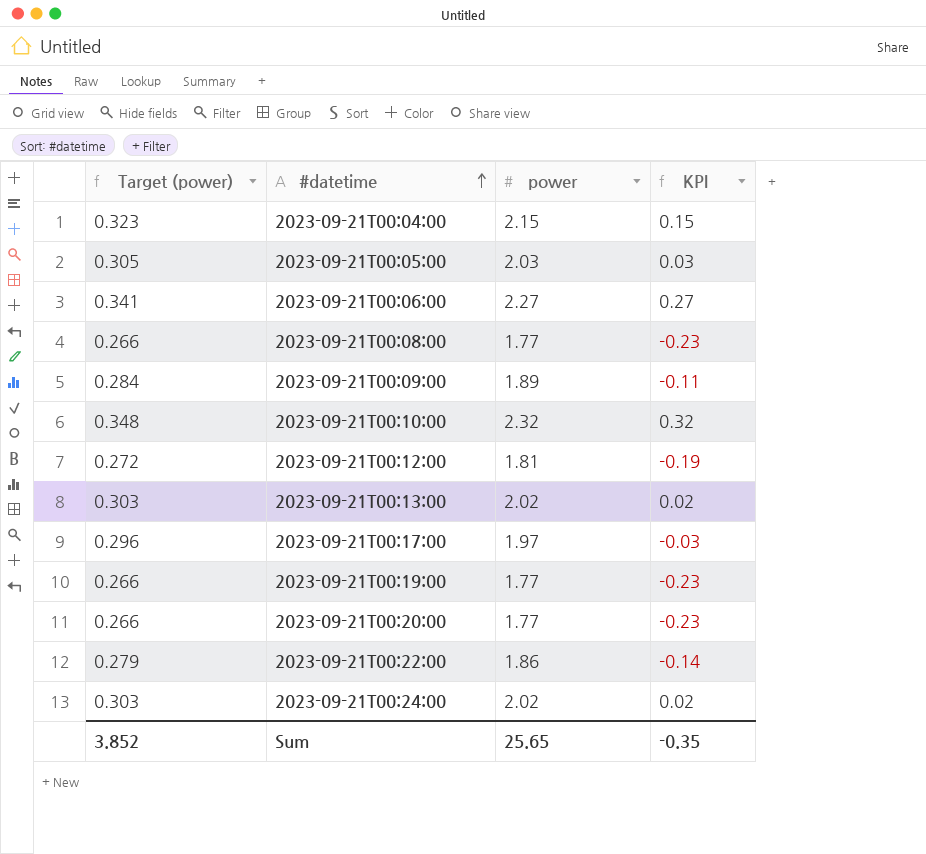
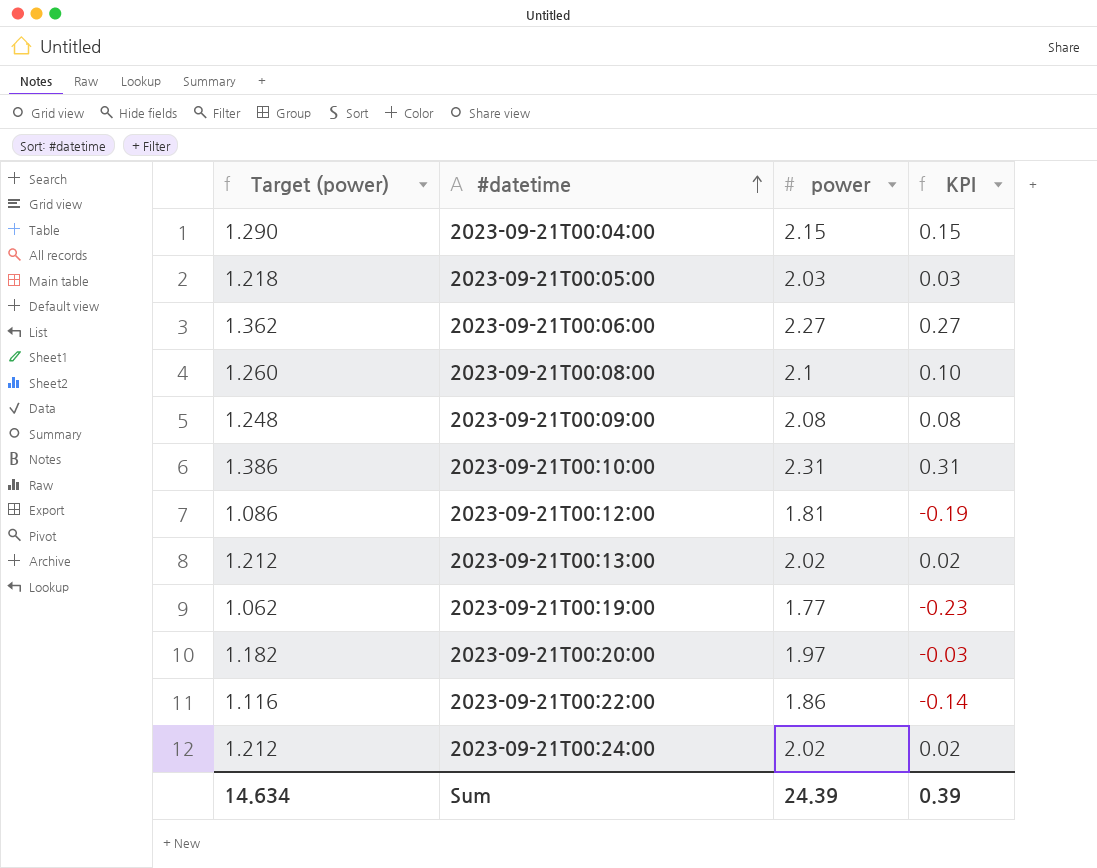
column Target (power) | formula: [power] * 0.15 -> [power] * 0.6
row 2023-09-21T00:17:00: 0.296 | 1.97 | -0.03 -> none
2023-09-21T00:08:00 | power: 1.77 -> 2.1
2023-09-21T00:08:00 | KPI: -0.23 -> 0.10
2023-09-21T00:09:00 | power: 1.89 -> 2.08
2023-09-21T00:09:00 | KPI: -0.11 -> 0.08
2023-09-21T00:10:00 | power: 2.32 -> 2.31
2023-09-21T00:10:00 | KPI: 0.32 -> 0.31
2023-09-21T00:20:00 | power: 1.77 -> 1.97
2023-09-21T00:20:00 | KPI: -0.23 -> -0.03
Sum | Target (power): 3.852 -> 14.634
Sum | power: 25.65 -> 24.39
Sum | KPI: -0.35 -> 0.39

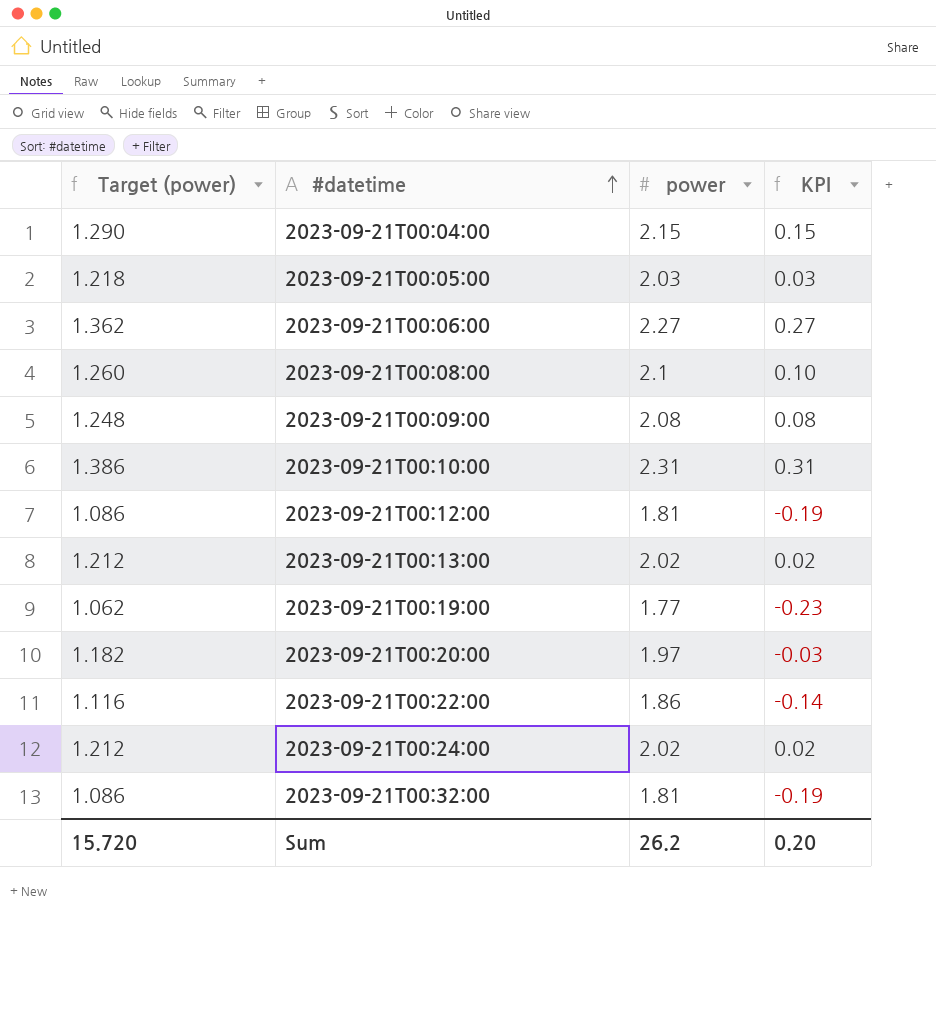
row 2023-09-21T00:32:00: none -> 1.086 | 1.81 | -0.19
Sum | Target (power): 14.634 -> 15.720
Sum | power: 24.39 -> 26.2
Sum | KPI: 0.39 -> 0.20

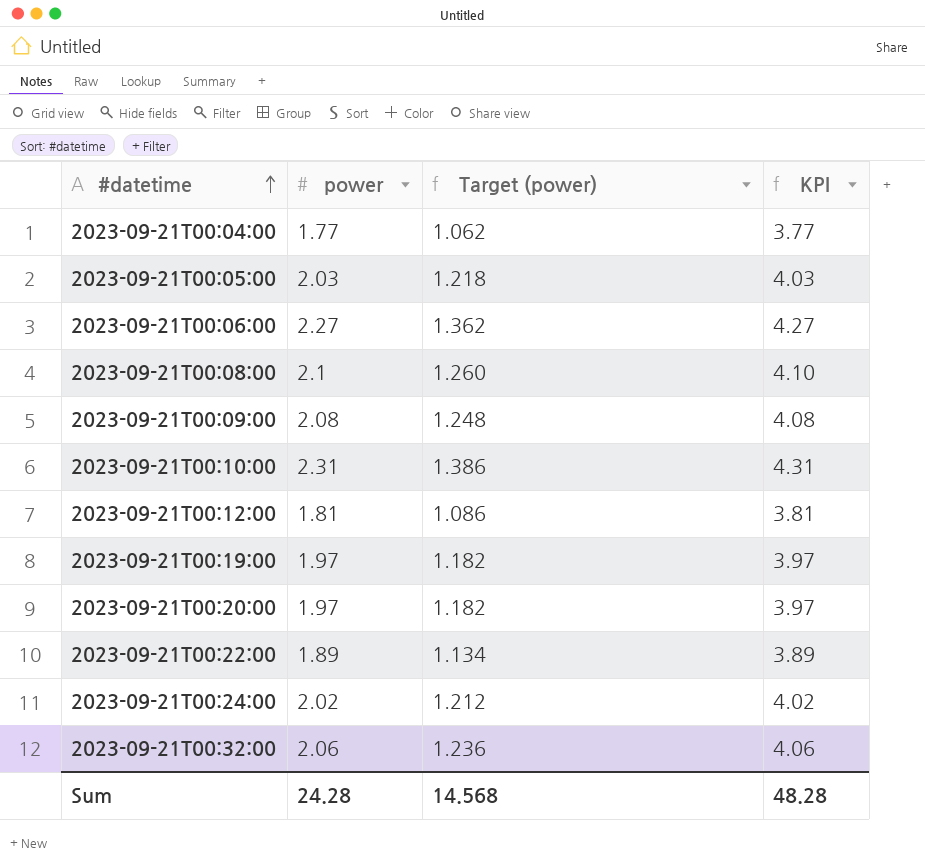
column Target (power) | position: 1 -> 3
column KPI | formula: [power] - 2 -> [power] + 2
row 2023-09-21T00:13:00: 1.212 | 2.02 | 0.02 -> none
2023-09-21T00:04:00 | power: 2.15 -> 1.77
2023-09-21T00:04:00 | Target (power): 1.290 -> 1.062
2023-09-21T00:19:00 | power: 1.77 -> 1.97
2023-09-21T00:19:00 | Target (power): 1.062 -> 1.182
2023-09-21T00:22:00 | power: 1.86 -> 1.89
2023-09-21T00:22:00 | Target (power): 1.116 -> 1.134
2023-09-21T00:32:00 | power: 1.81 -> 2.06
2023-09-21T00:32:00 | Target (power): 1.086 -> 1.236
Sum | power: 26.2 -> 24.28
Sum | Target (power): 15.720 -> 14.568
Sum | KPI: 0.20 -> 48.28

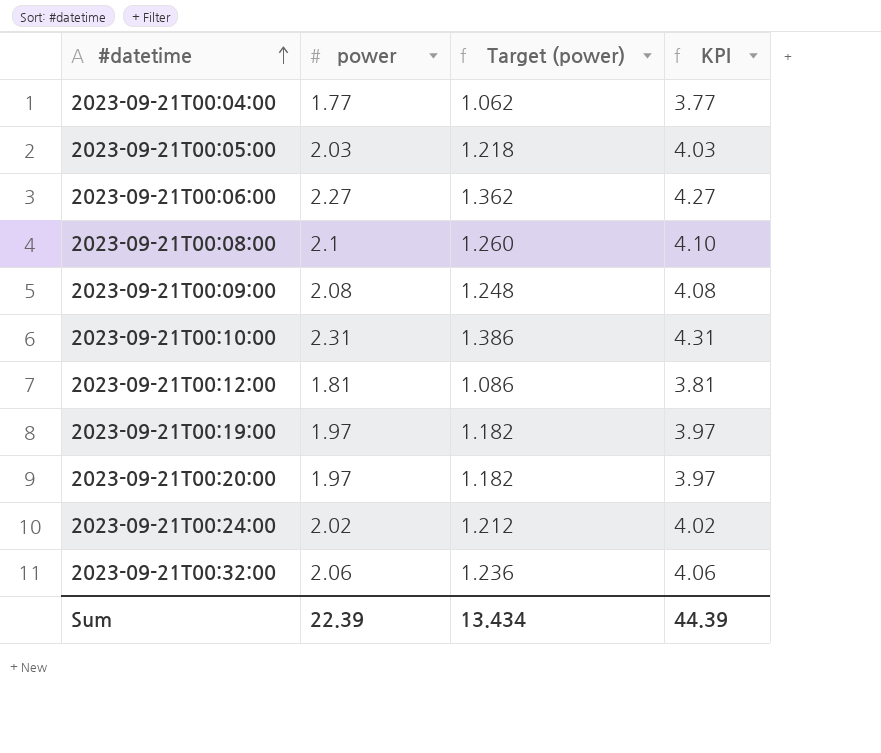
row 2023-09-21T00:22:00: 1.89 | 1.134 | 3.89 -> none
Sum | power: 24.28 -> 22.39
Sum | Target (power): 14.568 -> 13.434
Sum | KPI: 48.28 -> 44.39

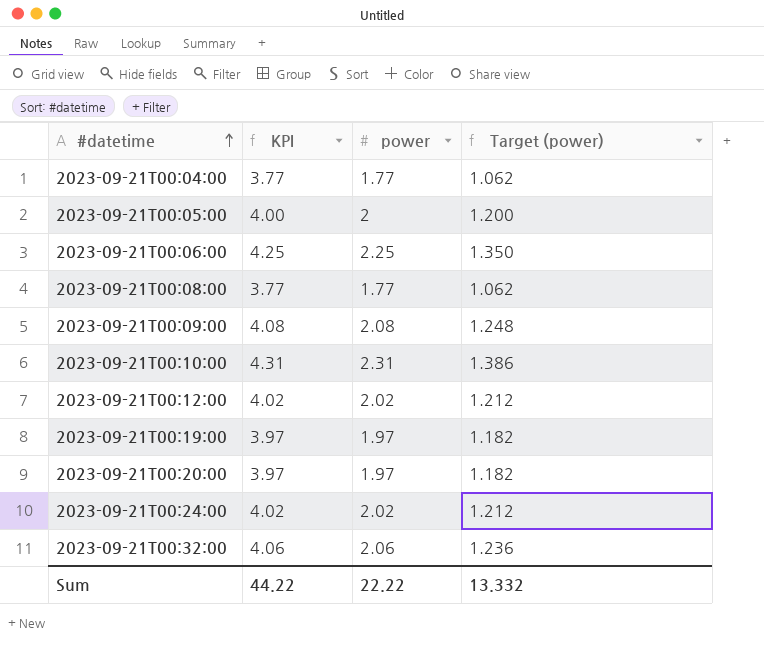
column KPI | position: 4 -> 2
2023-09-21T00:05:00 | KPI: 4.03 -> 4.00
2023-09-21T00:05:00 | power: 2.03 -> 2
2023-09-21T00:05:00 | Target (power): 1.218 -> 1.200
2023-09-21T00:06:00 | KPI: 4.27 -> 4.25
2023-09-21T00:06:00 | power: 2.27 -> 2.25
2023-09-21T00:06:00 | Target (power): 1.362 -> 1.350
2023-09-21T00:08:00 | KPI: 4.10 -> 3.77
2023-09-21T00:08:00 | power: 2.1 -> 1.77
2023-09-21T00:08:00 | Target (power): 1.260 -> 1.062
2023-09-21T00:12:00 | KPI: 3.81 -> 4.02
2023-09-21T00:12:00 | power: 1.81 -> 2.02
2023-09-21T00:12:00 | Target (power): 1.086 -> 1.212
Sum | KPI: 44.39 -> 44.22
Sum | power: 22.39 -> 22.22
Sum | Target (power): 13.434 -> 13.332

